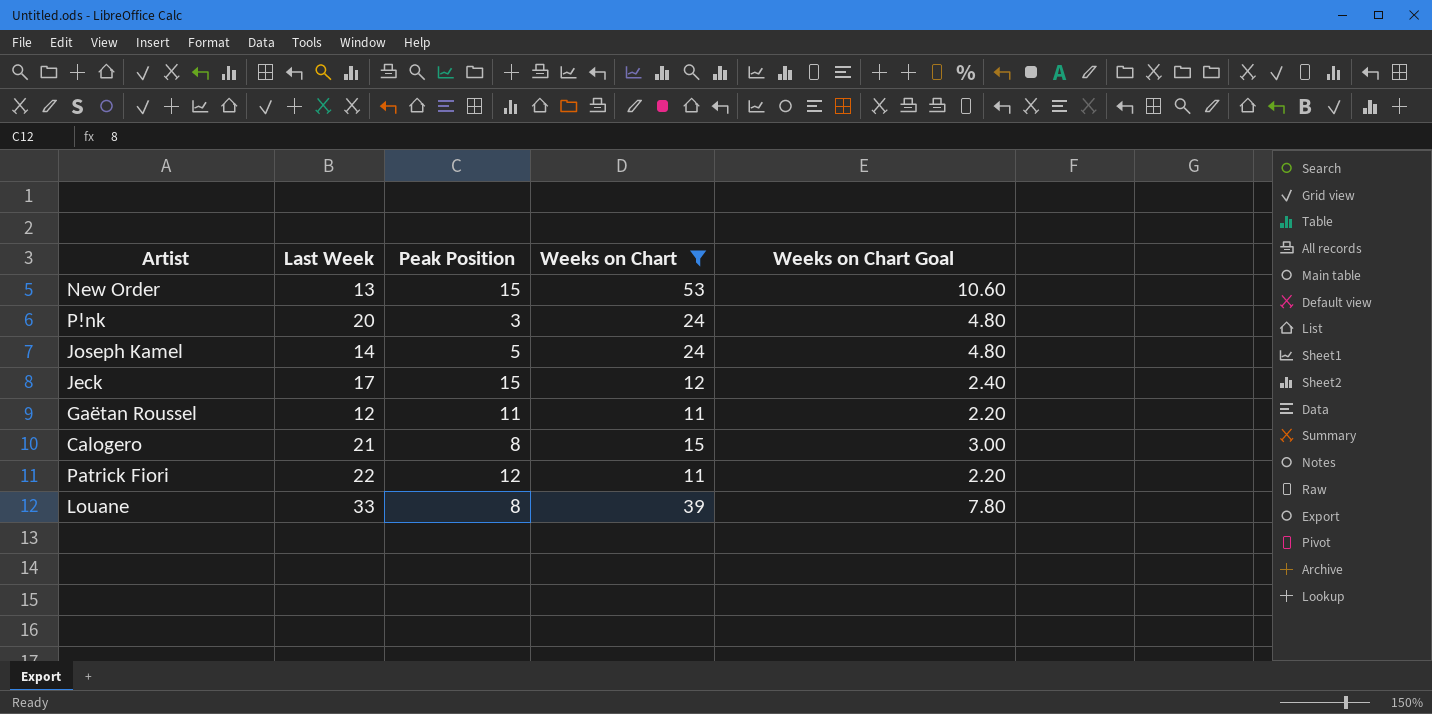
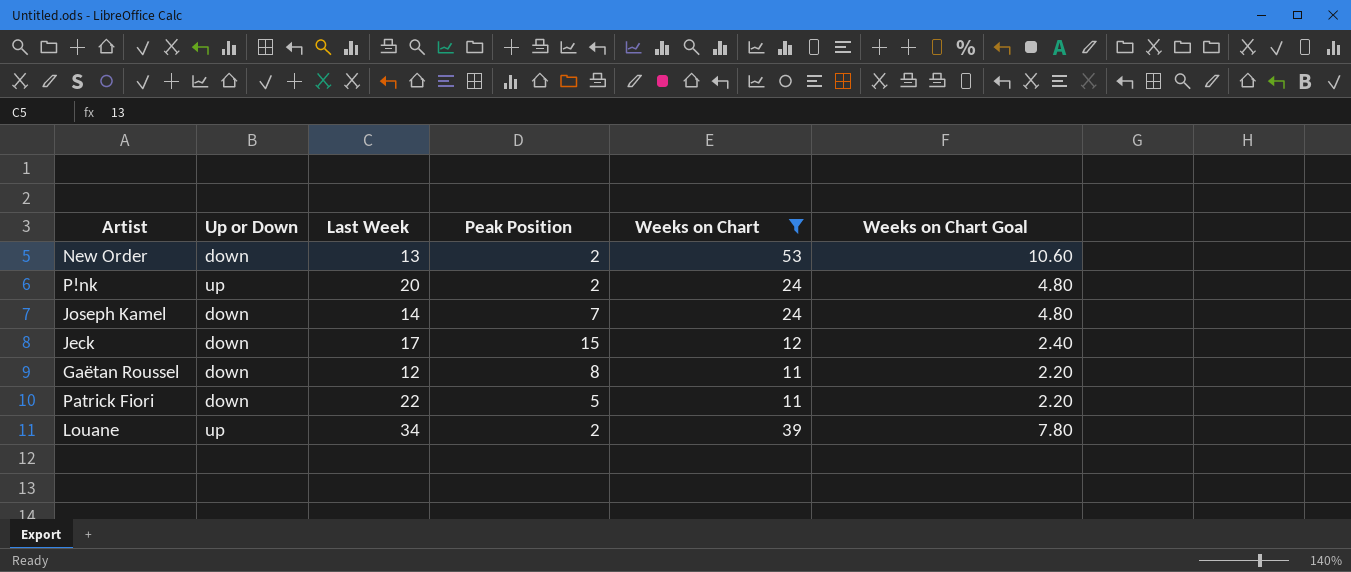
column Up or Down | position: none -> 2
row Calogero: 21 | 8 | 15 | 3.00 -> none
New Order | Peak Position: 15 -> 2
P!nk | Peak Position: 3 -> 2
Joseph Kamel | Peak Position: 5 -> 7
Gaëtan Roussel | Peak Position: 11 -> 8
Patrick Fiori | Peak Position: 12 -> 5
Louane | Last Week: 33 -> 34
Louane | Peak Position: 8 -> 2

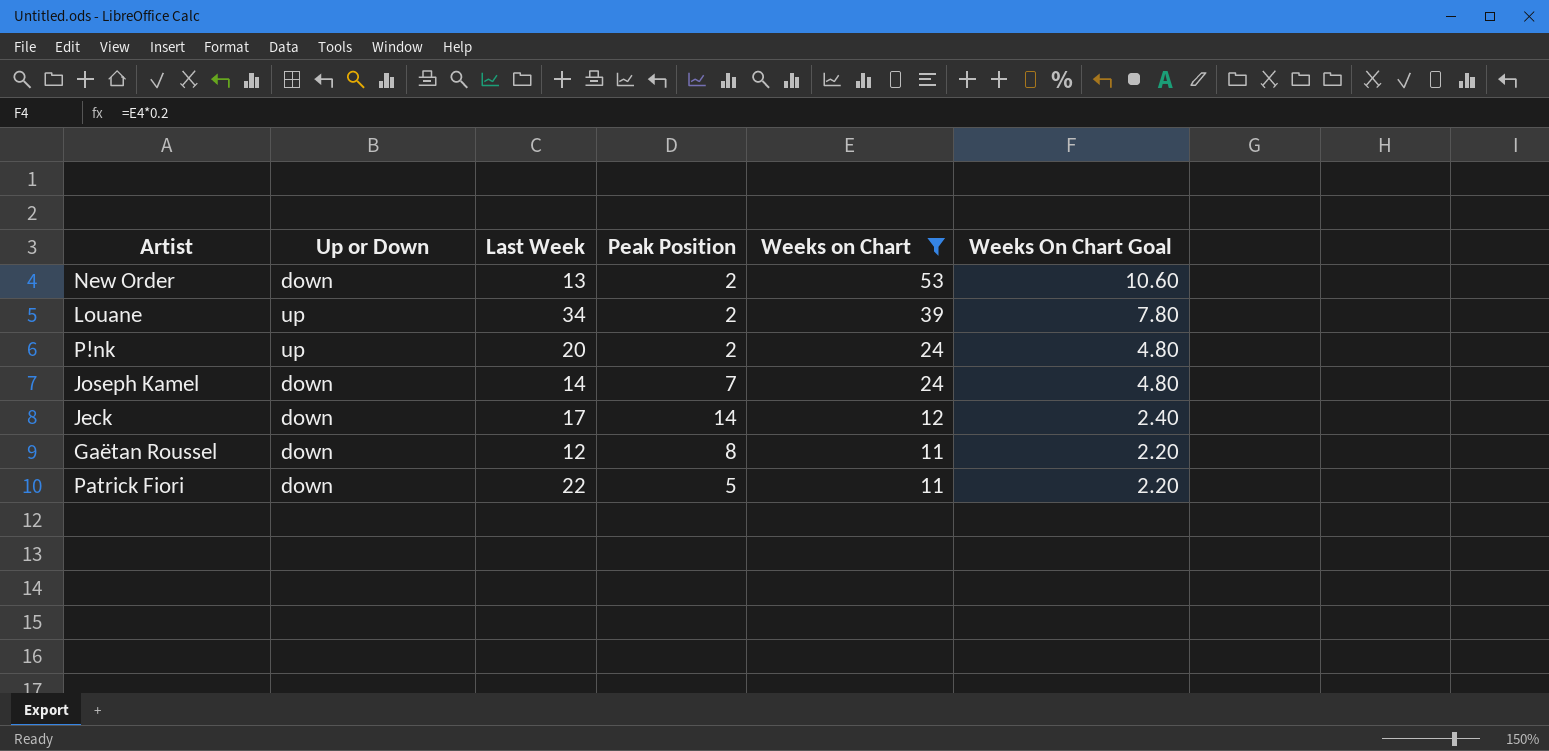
row order: none -> Weeks on Chart descending
column name: Weeks on Chart Goal -> Weeks On Chart Goal
Jeck | Peak Position: 15 -> 14

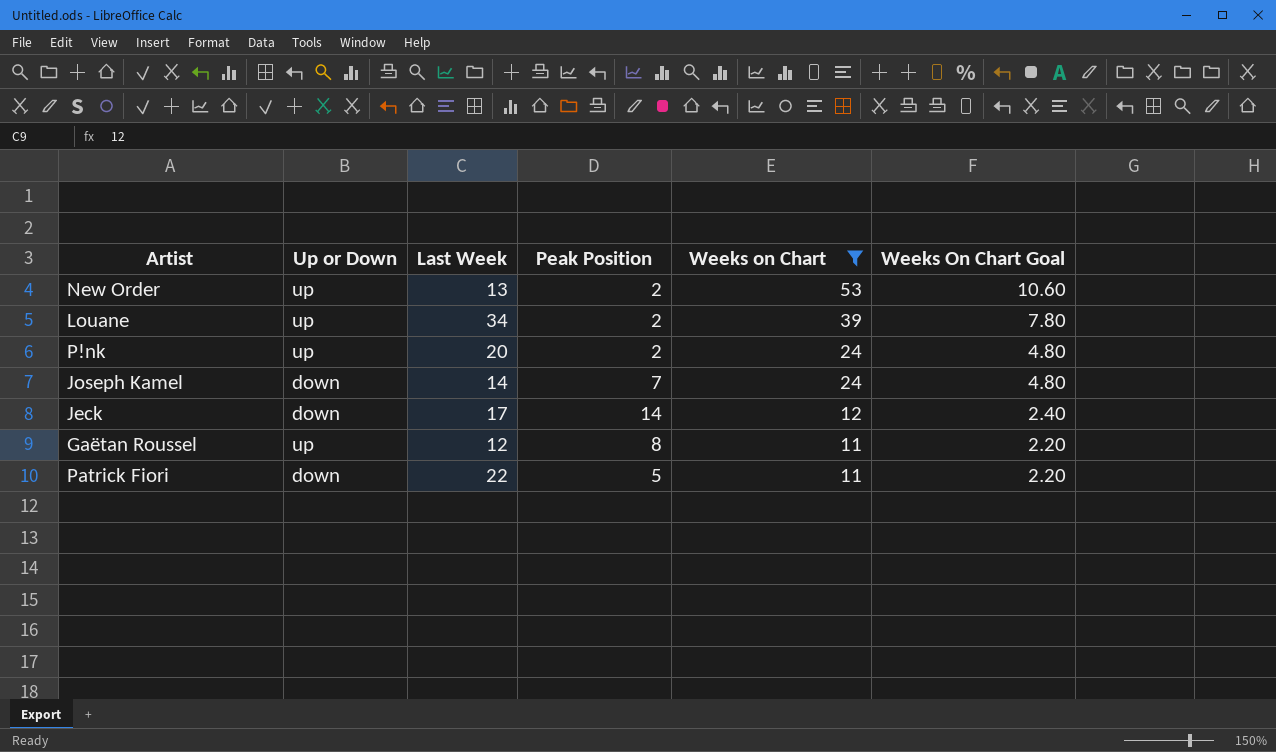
New Order | Up or Down: down -> up
Gaëtan Roussel | Up or Down: down -> up

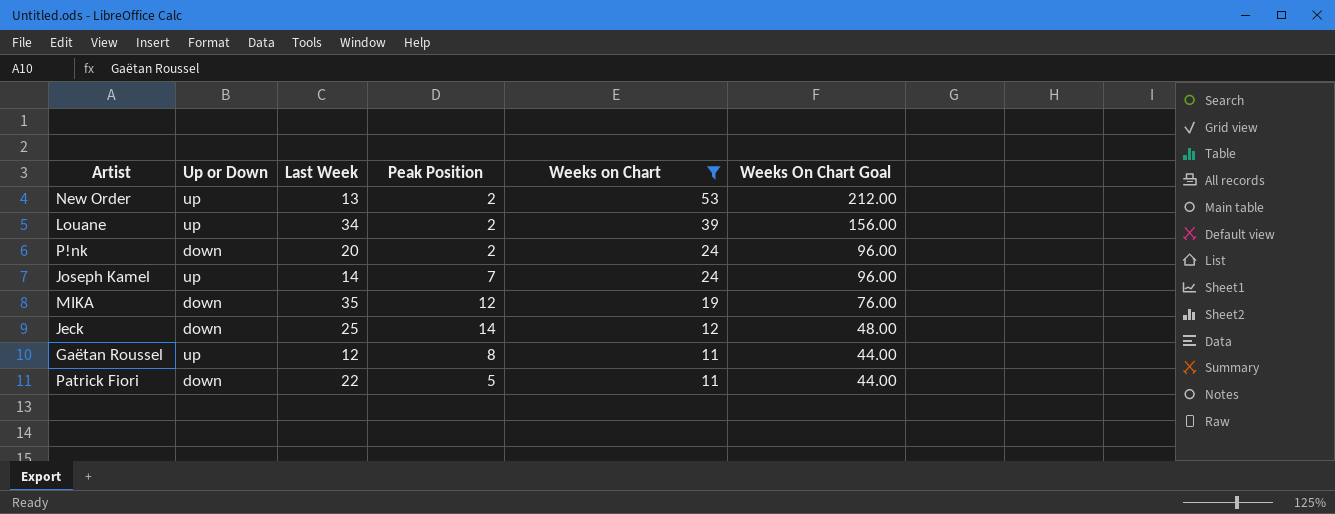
column Weeks On Chart Goal | formula: [Weeks on Chart] * 0.2 -> [Weeks on Chart] * 4
P!nk | Up or Down: up -> down
Joseph Kamel | Up or Down: down -> up
row MIKA: none -> down | 35 | 12 | 19 | 76.00
Jeck | Last Week: 17 -> 25

